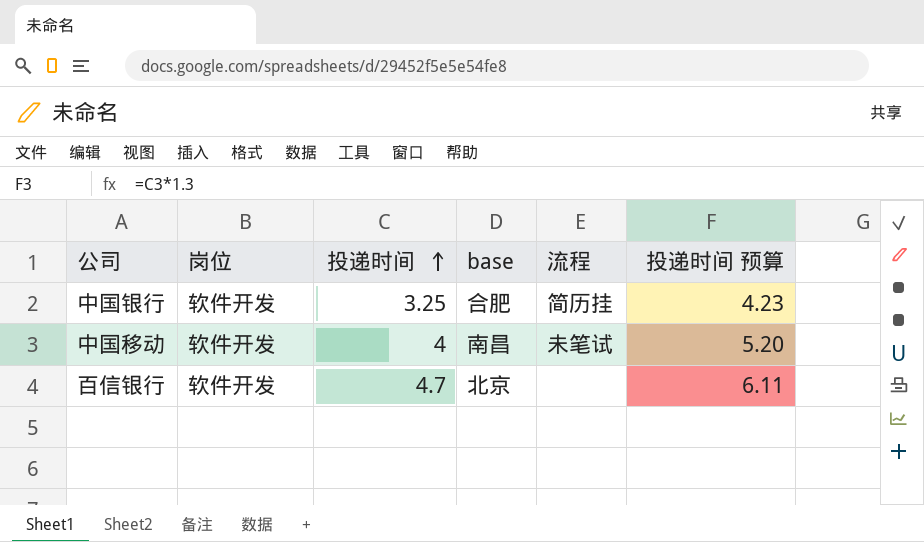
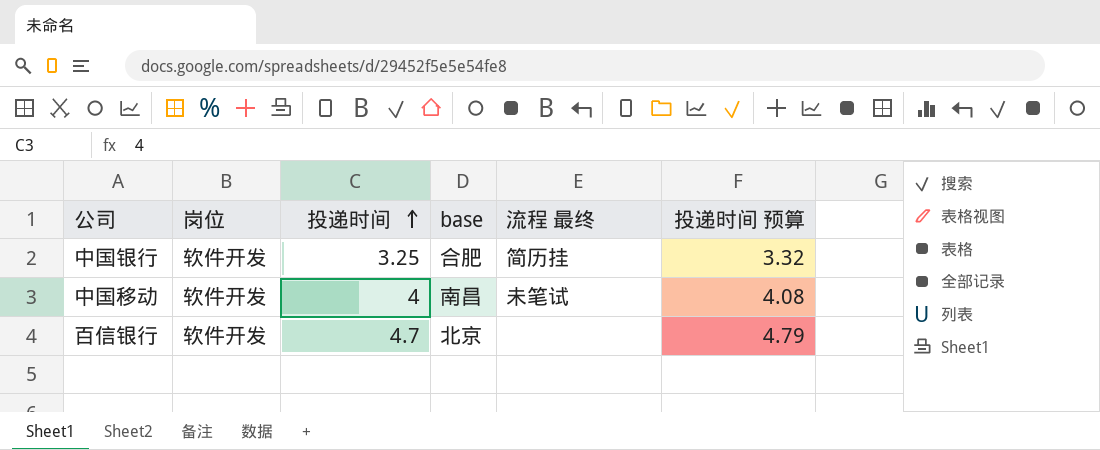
column name: 流程 -> 流程 最终
column 投递时间 预算 | formula: [投递时间] * 1.3 -> [投递时间] * 1.02

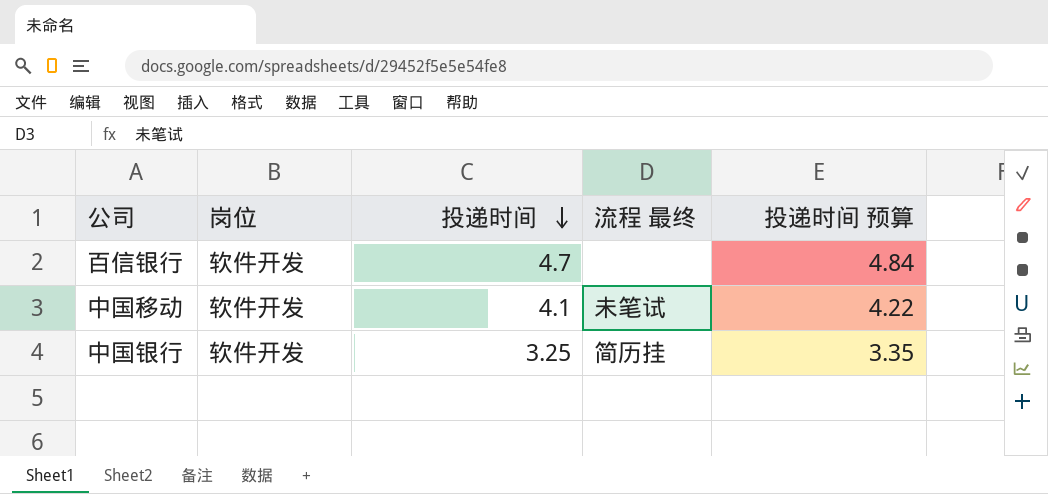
row order: 投递时间 ascending -> 投递时间 descending
column base | position: 4 -> none
column 投递时间 预算 | formula: [投递时间] * 1.02 -> [投递时间] * 1.03
中国移动 | 投递时间: 4 -> 4.1

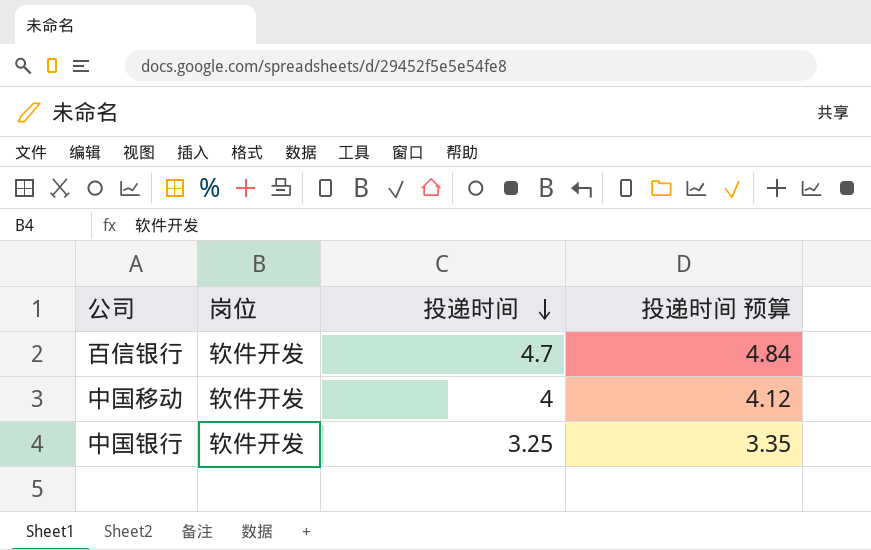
column 流程 最终 | position: 4 -> none
中国移动 | 投递时间: 4.1 -> 4
中国移动 | 投递时间 预算: 4.22 -> 4.12

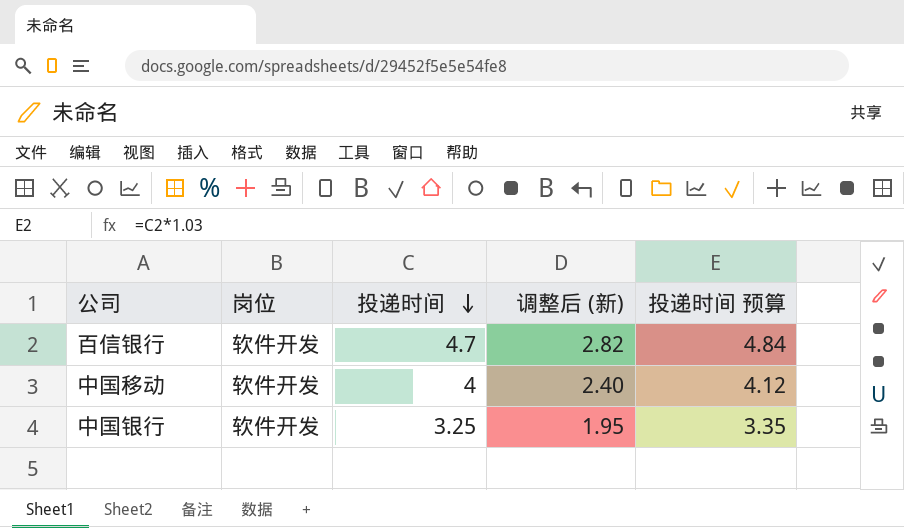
column 调整后 (新) | formula: none -> [投递时间] * 0.6

